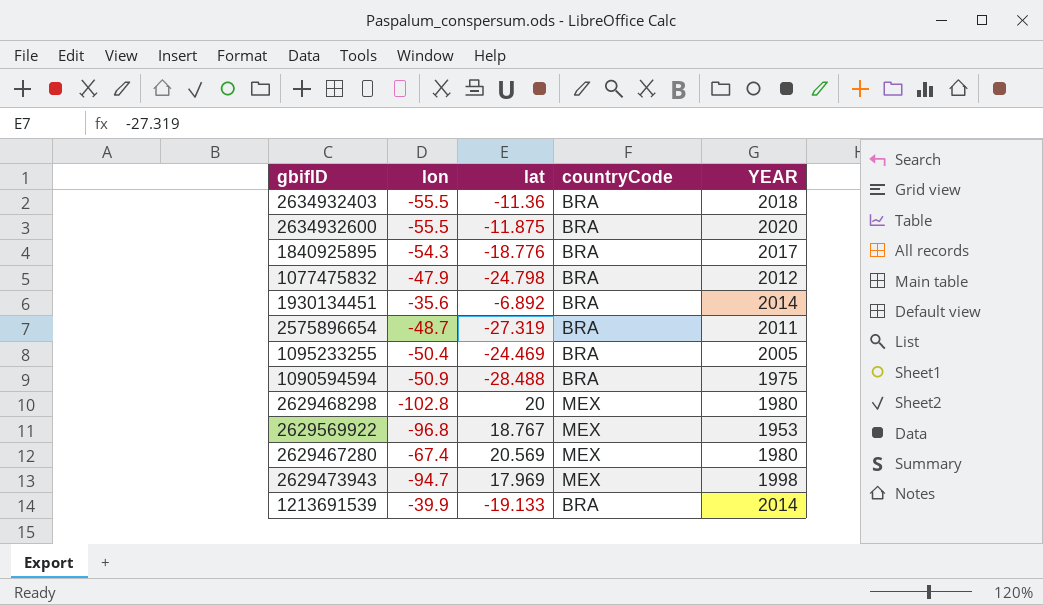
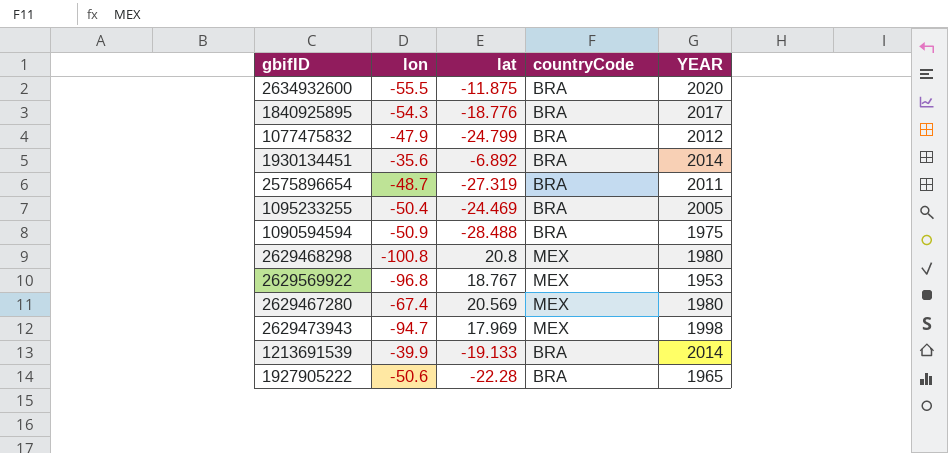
row 2634932403: -55.5 | -11.36 | BRA | 2018 -> none
1077475832 | lat: -24.798 -> -24.799
2629468298 | lon: -102.8 -> -100.8
2629468298 | lat: 20 -> 20.8
row 1927905222: none -> -50.6 | -22.28 | BRA | 1965

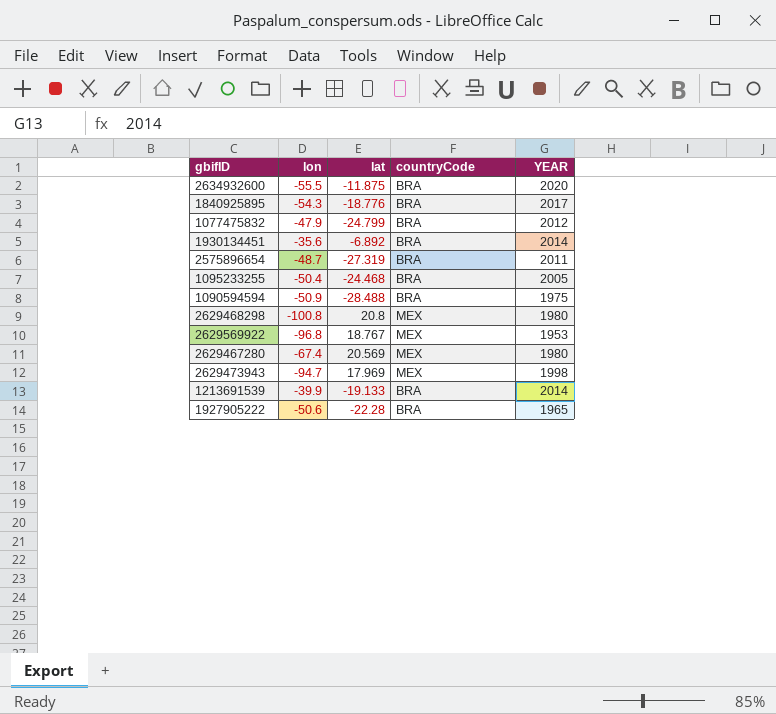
1095233255 | lat: -24.469 -> -24.468

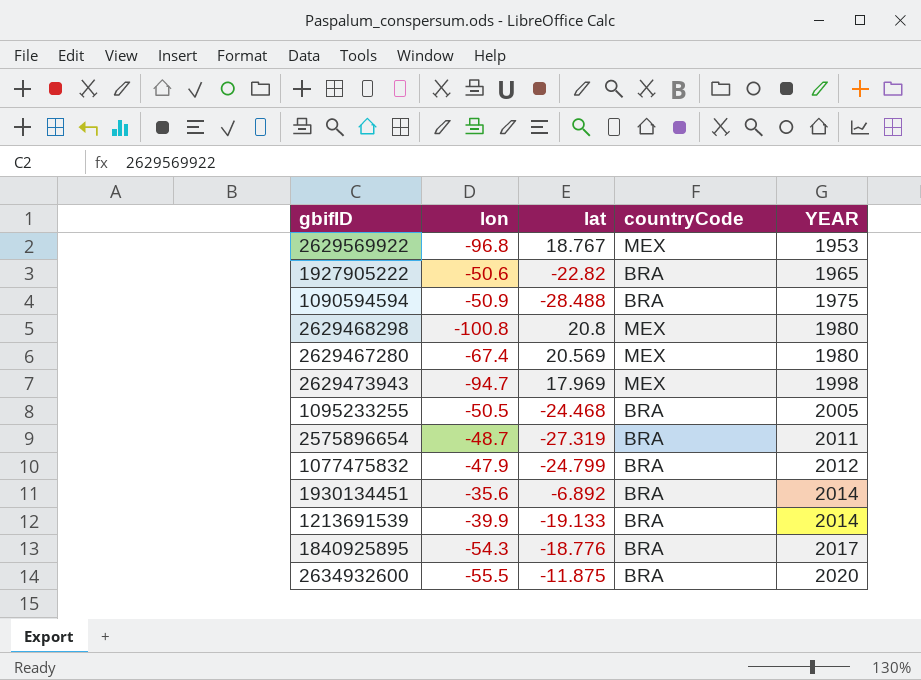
row order: none -> YEAR ascending
1927905222 | lat: -22.28 -> -22.82
1095233255 | lon: -50.4 -> -50.5

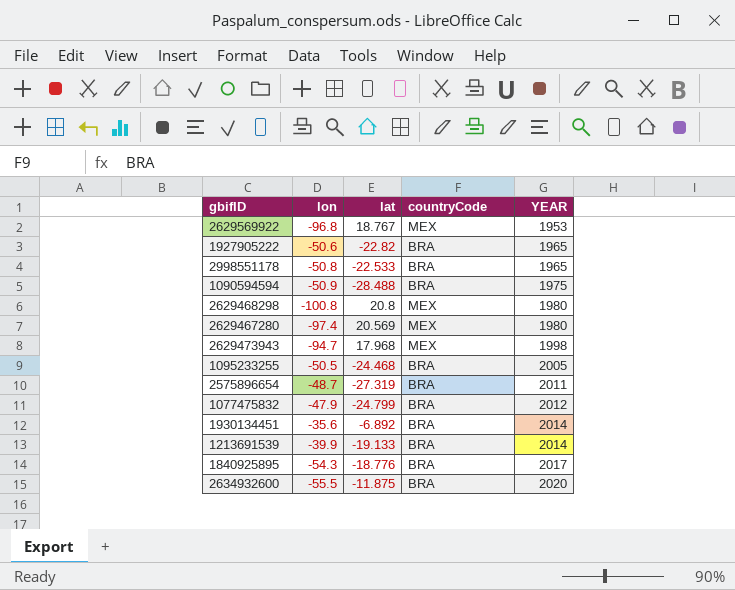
row 2998551178: none -> -50.8 | -22.533 | BRA | 1965
2629467280 | lon: -67.4 -> -97.4
2629473943 | lat: 17.969 -> 17.968

